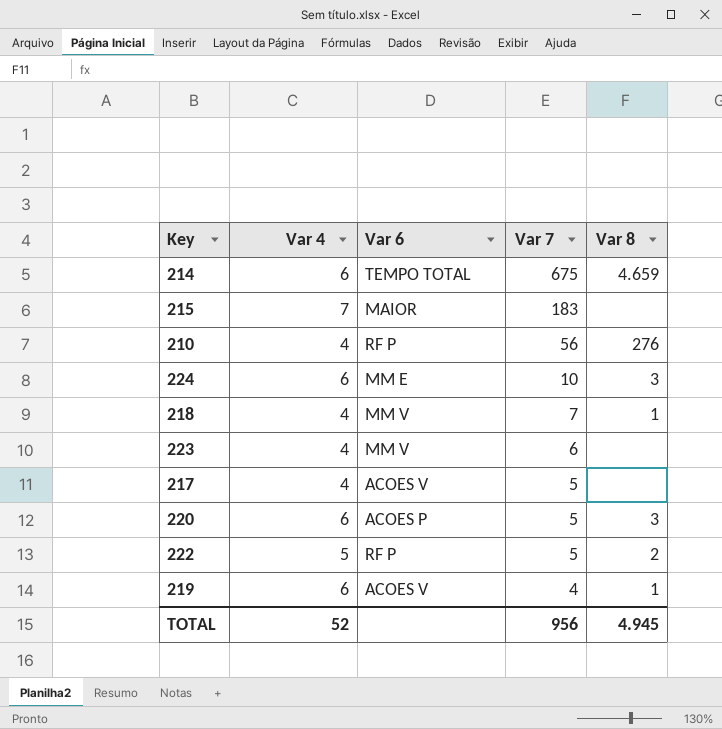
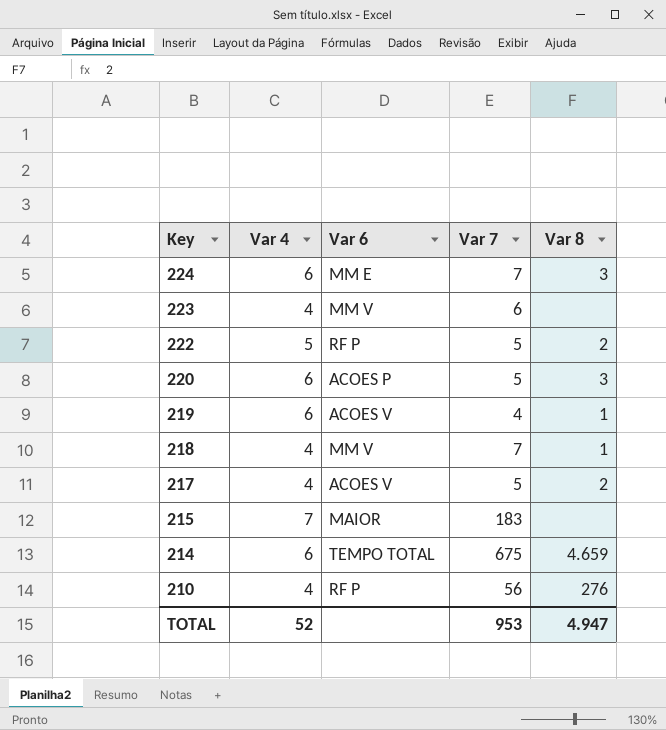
row order: Var 7 descending -> Key descending
224 | Var 7: 10 -> 7
217 | Var 8: none -> 2
TOTAL | Var 7: 956 -> 953
TOTAL | Var 8: 4.945 -> 4.947

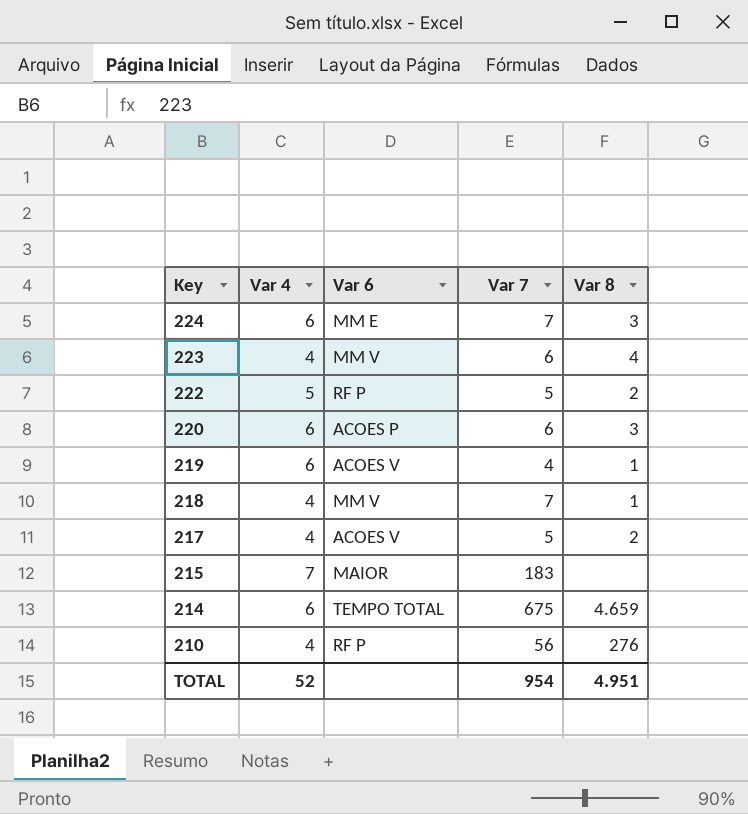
223 | Var 8: none -> 4
220 | Var 7: 5 -> 6
TOTAL | Var 7: 953 -> 954
TOTAL | Var 8: 4.947 -> 4.951

